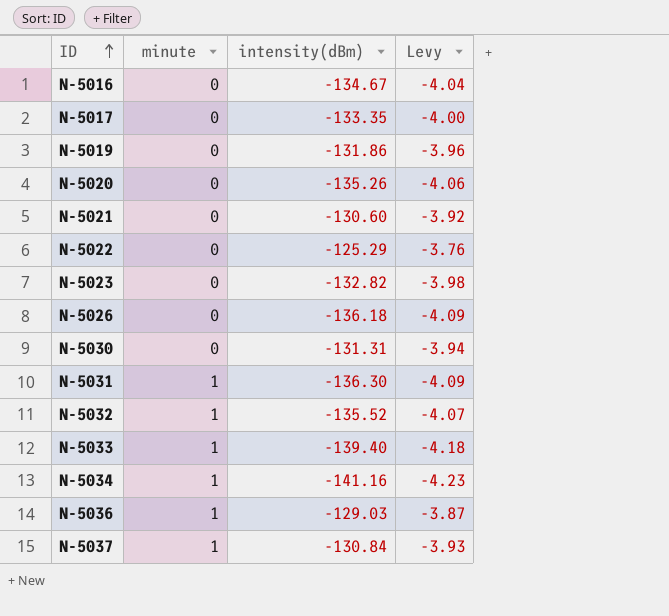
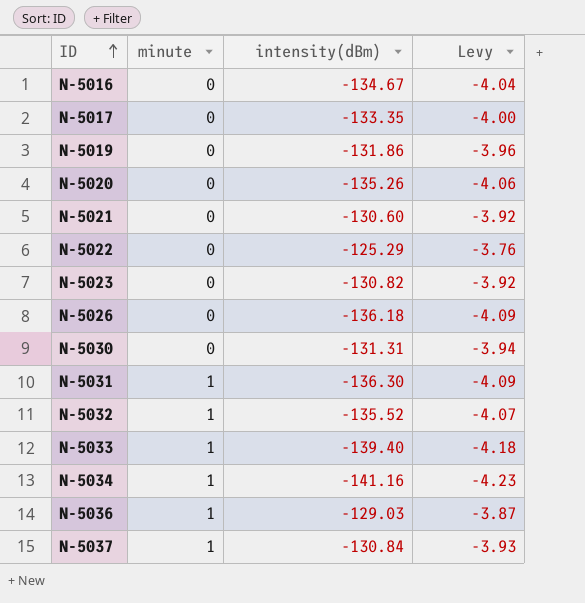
N-5023 | intensity(dBm): -132.82 -> -130.82
N-5023 | Levy: -3.98 -> -3.92

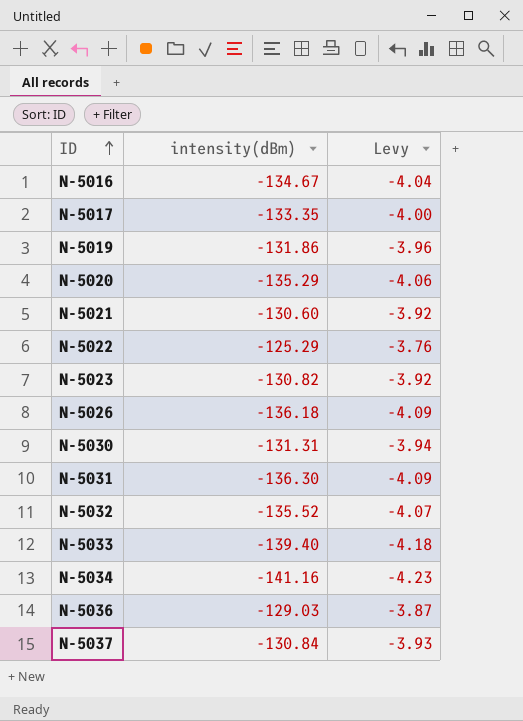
column minute | position: 2 -> none
N-5020 | intensity(dBm): -135.26 -> -135.29

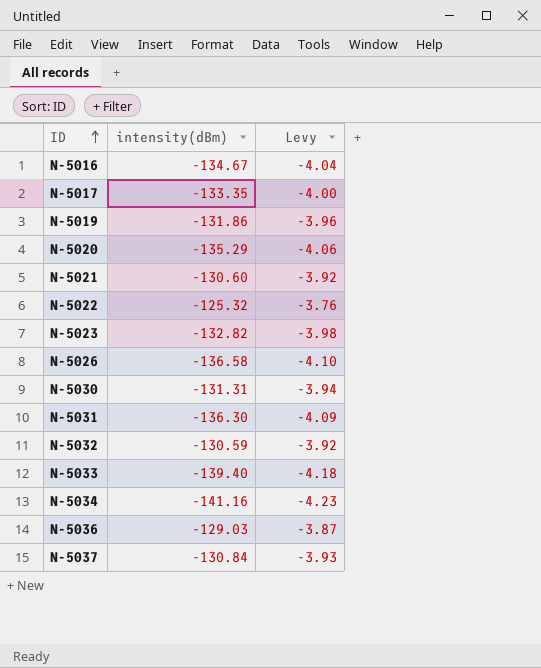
N-5022 | intensity(dBm): -125.29 -> -125.32
N-5023 | intensity(dBm): -130.82 -> -132.82
N-5023 | Levy: -3.92 -> -3.98
N-5026 | intensity(dBm): -136.18 -> -136.58
N-5026 | Levy: -4.09 -> -4.10
N-5032 | intensity(dBm): -135.52 -> -130.59
N-5032 | Levy: -4.07 -> -3.92

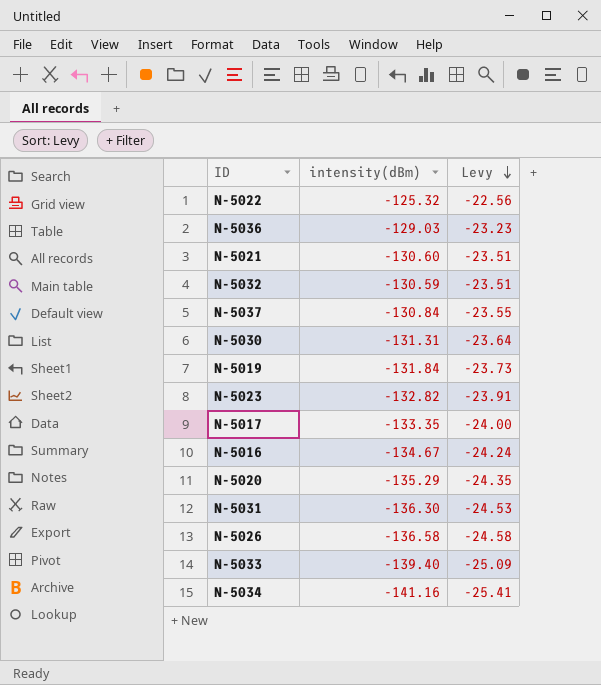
row order: ID ascending -> Levy descending
column Levy | formula: [intensity(dBm)] * 0.03 -> [intensity(dBm)] * 0.18
N-5019 | intensity(dBm): -131.86 -> -131.84

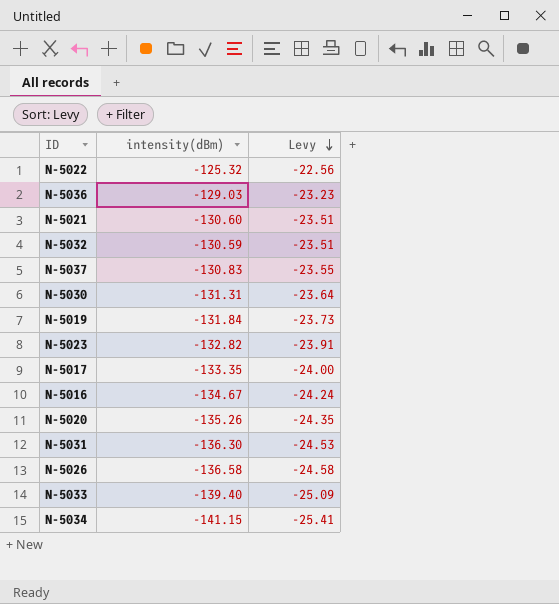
N-5037 | intensity(dBm): -130.84 -> -130.83
N-5020 | intensity(dBm): -135.29 -> -135.26
N-5034 | intensity(dBm): -141.16 -> -141.15

